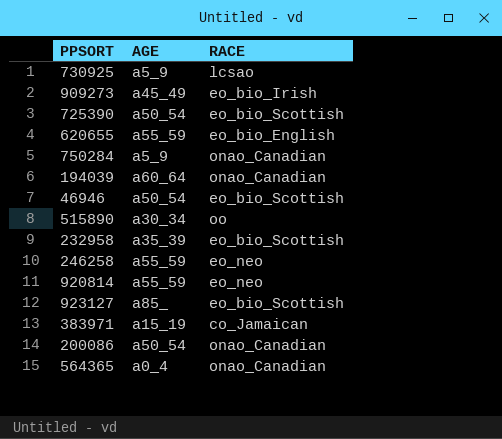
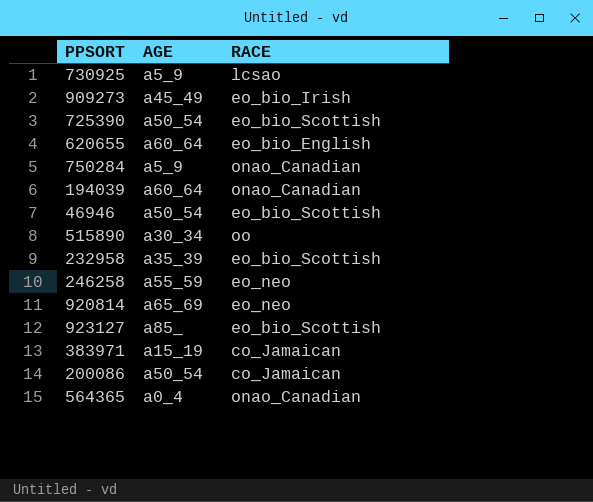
620655 | AGE: a55_59 -> a60_64
920814 | AGE: a55_59 -> a65_69
200086 | RACE: onao_Canadian -> co_Jamaican

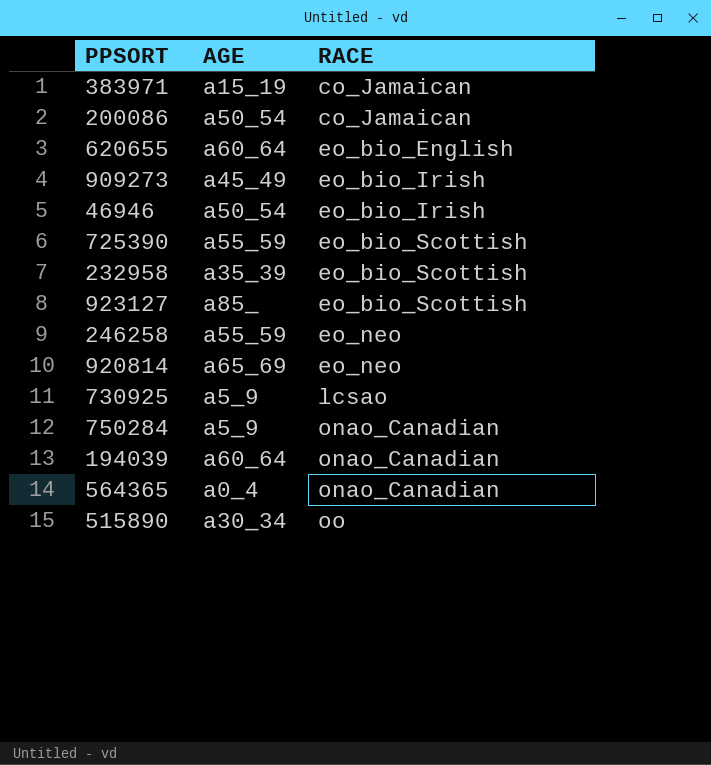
row order: none -> RACE ascending
46946 | RACE: eo_bio_Scottish -> eo_bio_Irish
725390 | AGE: a50_54 -> a55_59

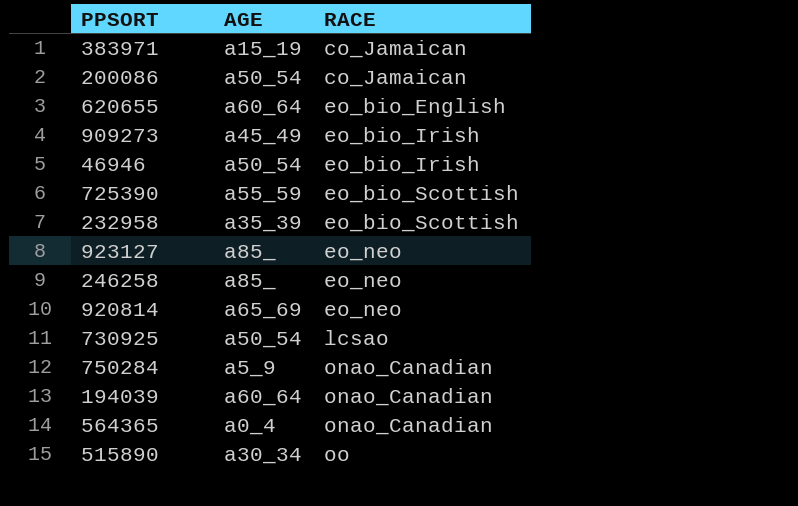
923127 | RACE: eo_bio_Scottish -> eo_neo
246258 | AGE: a55_59 -> a85_
730925 | AGE: a5_9 -> a50_54

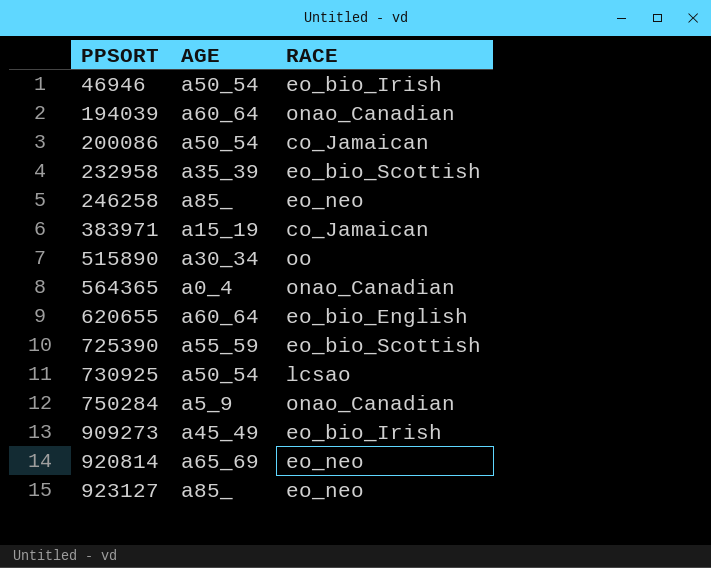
row order: RACE ascending -> PPSORT ascending

